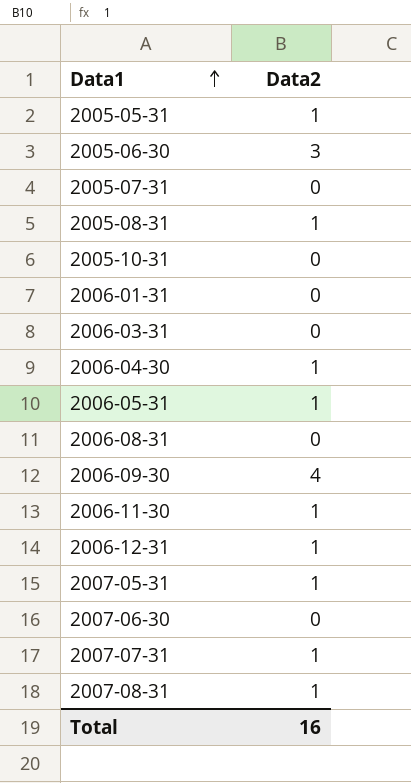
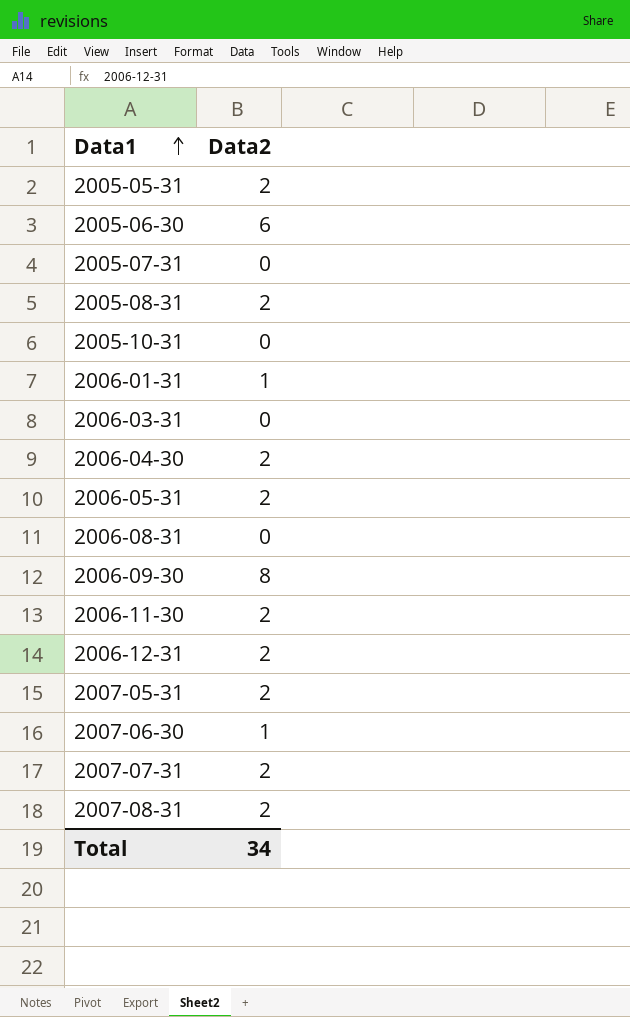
2005-05-31 | Data2: 1 -> 2
2005-06-30 | Data2: 3 -> 6
2005-08-31 | Data2: 1 -> 2
2006-01-31 | Data2: 0 -> 1
2006-04-30 | Data2: 1 -> 2
2006-05-31 | Data2: 1 -> 2
2006-09-30 | Data2: 4 -> 8
2006-11-30 | Data2: 1 -> 2
2006-12-31 | Data2: 1 -> 2
2007-05-31 | Data2: 1 -> 2
2007-06-30 | Data2: 0 -> 1
2007-07-31 | Data2: 1 -> 2
2007-08-31 | Data2: 1 -> 2
Total | Data2: 16 -> 34

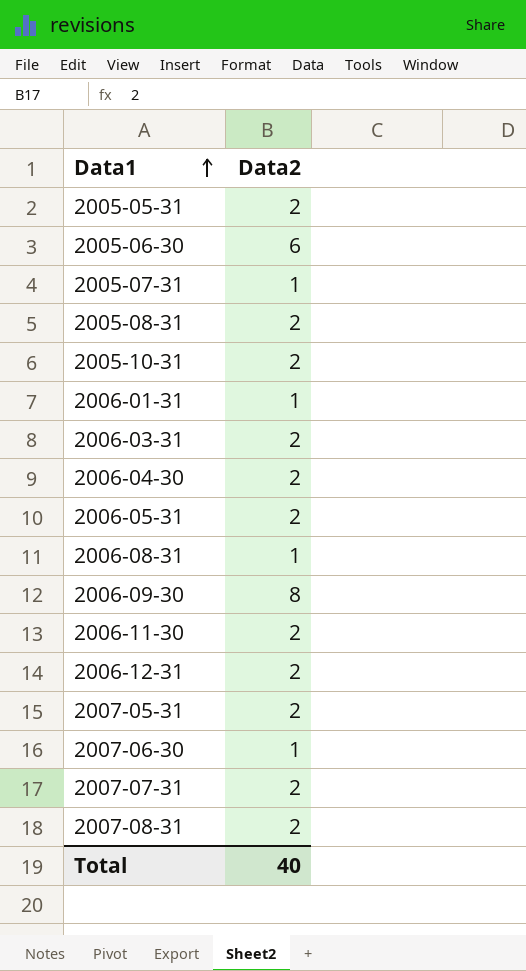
2005-07-31 | Data2: 0 -> 1
2005-10-31 | Data2: 0 -> 2
2006-03-31 | Data2: 0 -> 2
2006-08-31 | Data2: 0 -> 1
Total | Data2: 34 -> 40

